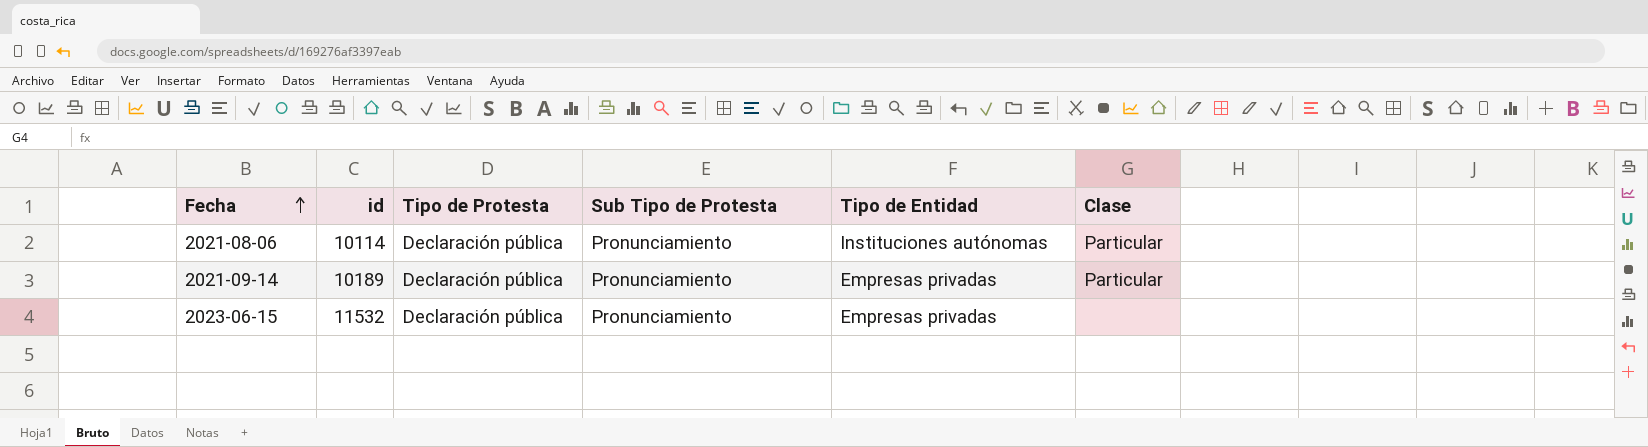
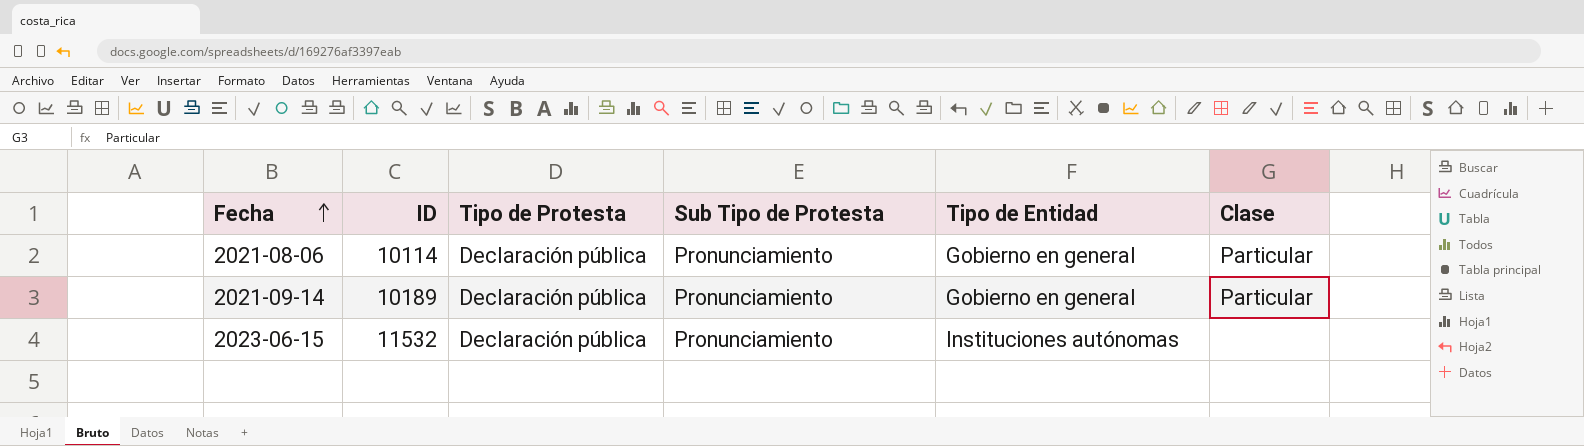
column name: id -> ID
2021-08-06 | Tipo de Entidad: Instituciones autónomas -> Gobierno en general
2021-09-14 | Tipo de Entidad: Empresas privadas -> Gobierno en general
2023-06-15 | Tipo de Entidad: Empresas privadas -> Instituciones autónomas

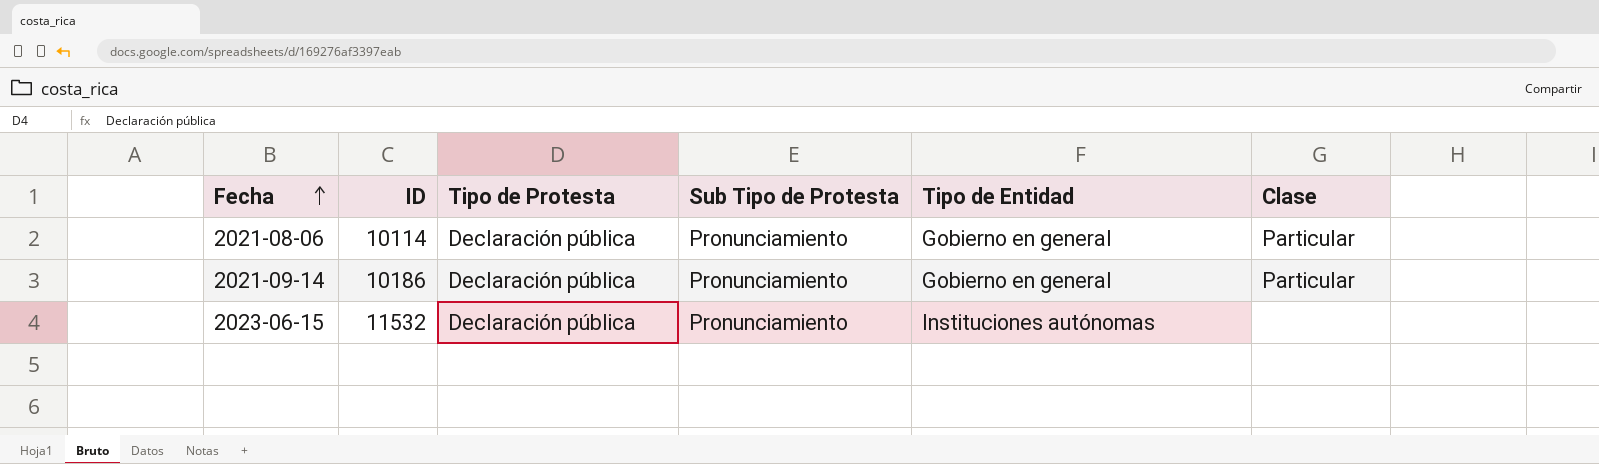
2021-09-14 | ID: 10189 -> 10186

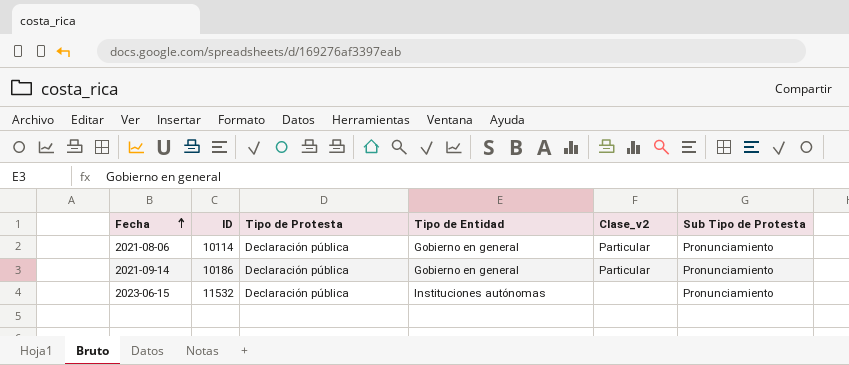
column name: Clase -> Clase_v2
column Sub Tipo de Protesta | position: 4 -> 6

